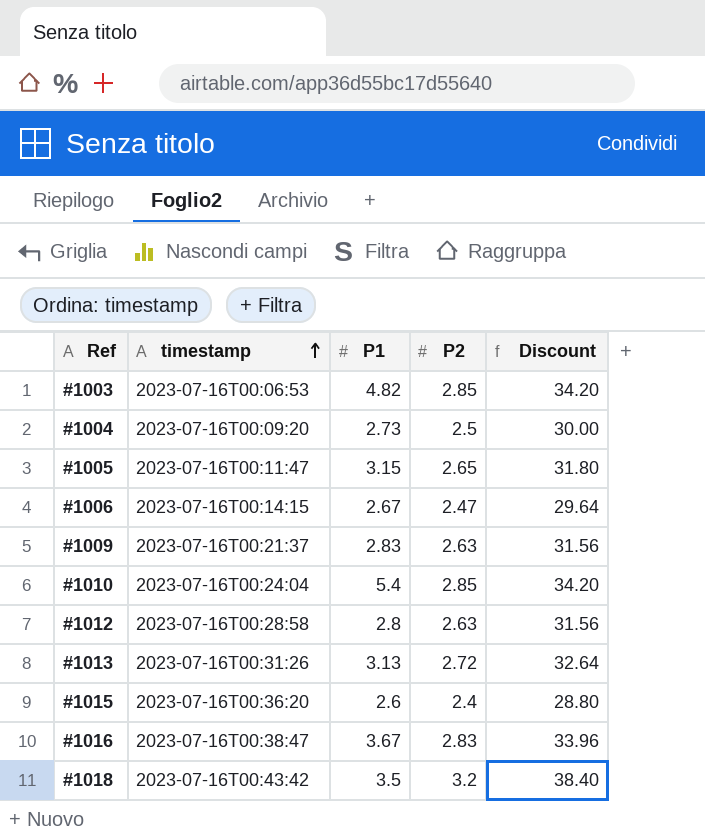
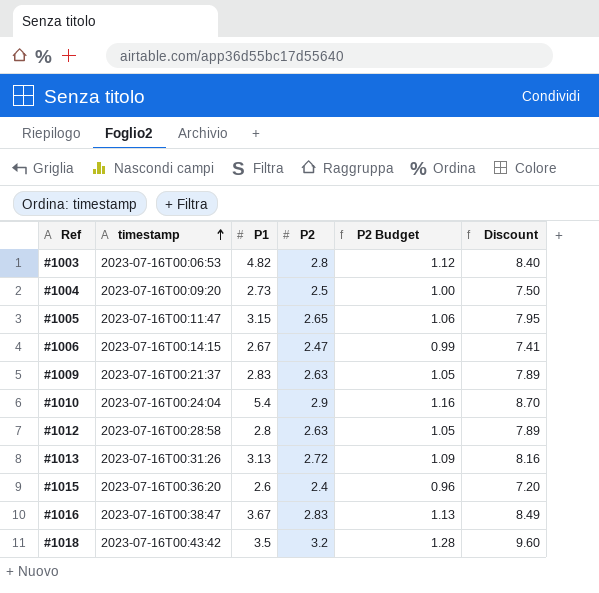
column P2 Budget | formula: none -> [P2] * 0.4
column Discount | formula: [P2] * 12 -> [P2] * 3
#1003 | P2: 2.85 -> 2.8
#1010 | P2: 2.85 -> 2.9

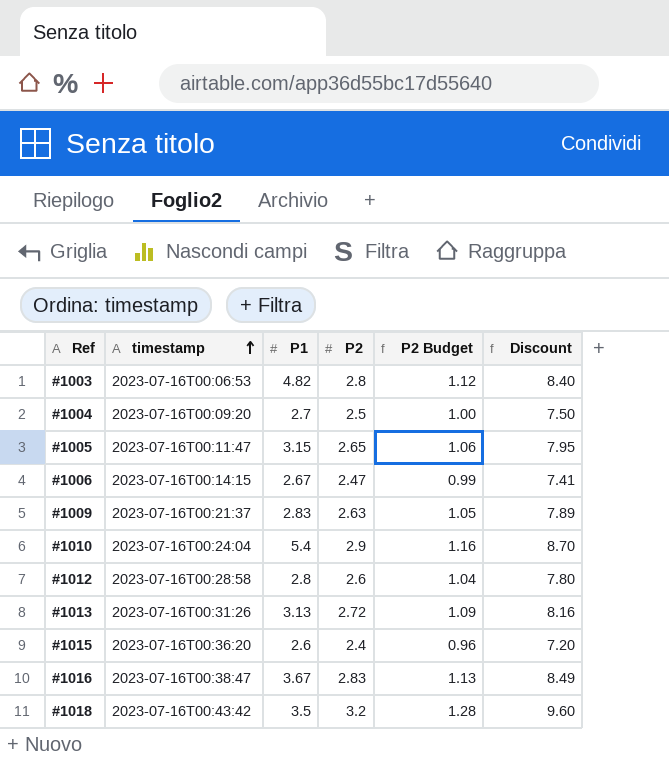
#1004 | P1: 2.73 -> 2.7
#1012 | P2: 2.63 -> 2.6
#1012 | P2 Budget: 1.05 -> 1.04
#1012 | Discount: 7.89 -> 7.80

